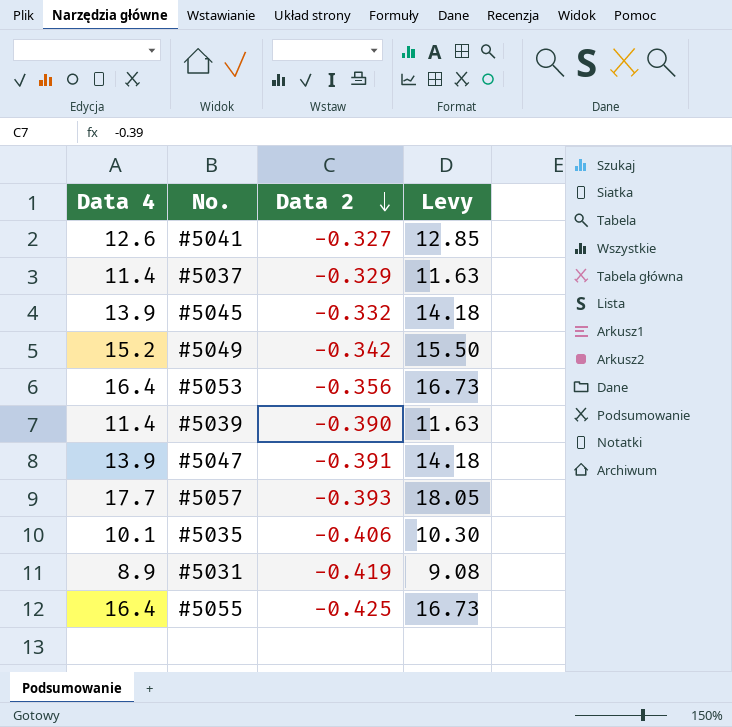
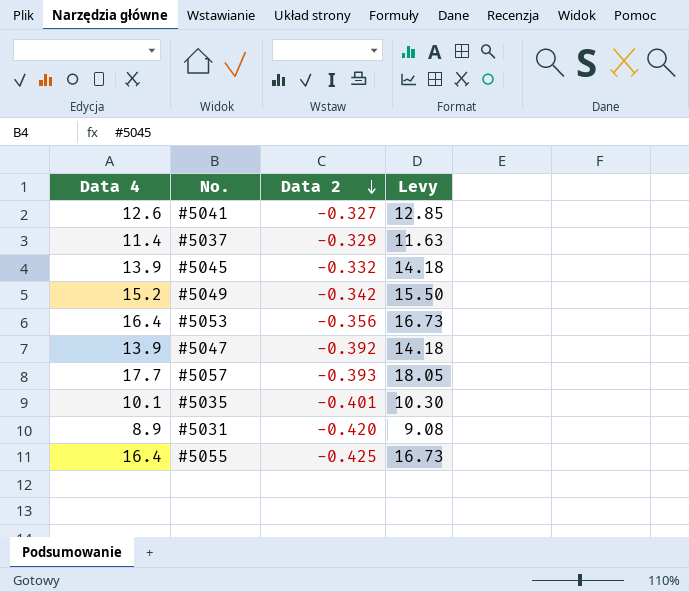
row #5039: 11.4 | -0.390 | 11.63 -> none
#5047 | Data 2: -0.391 -> -0.392
#5035 | Data 2: -0.406 -> -0.401
#5031 | Data 2: -0.419 -> -0.420

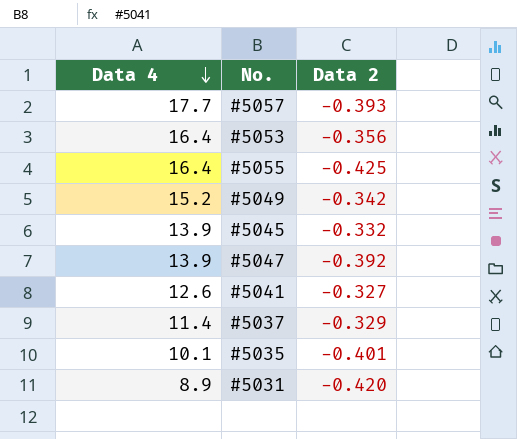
row order: Data 2 descending -> Data 4 descending
column Levy | formula: [Data 4] * 1.02 -> none

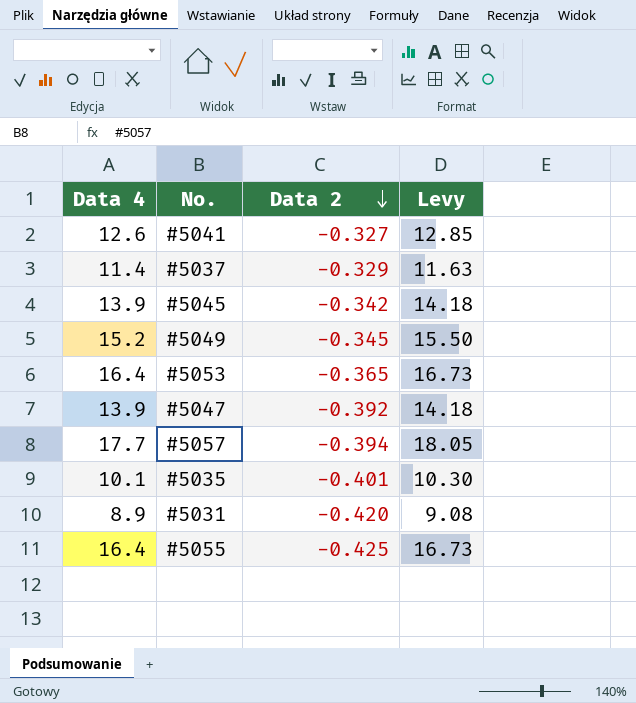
row order: Data 4 descending -> Data 2 descending
column Levy | formula: none -> [Data 4] * 1.02
#5045 | Data 2: -0.332 -> -0.342
#5049 | Data 2: -0.342 -> -0.345
#5053 | Data 2: -0.356 -> -0.365
#5057 | Data 2: -0.393 -> -0.394

